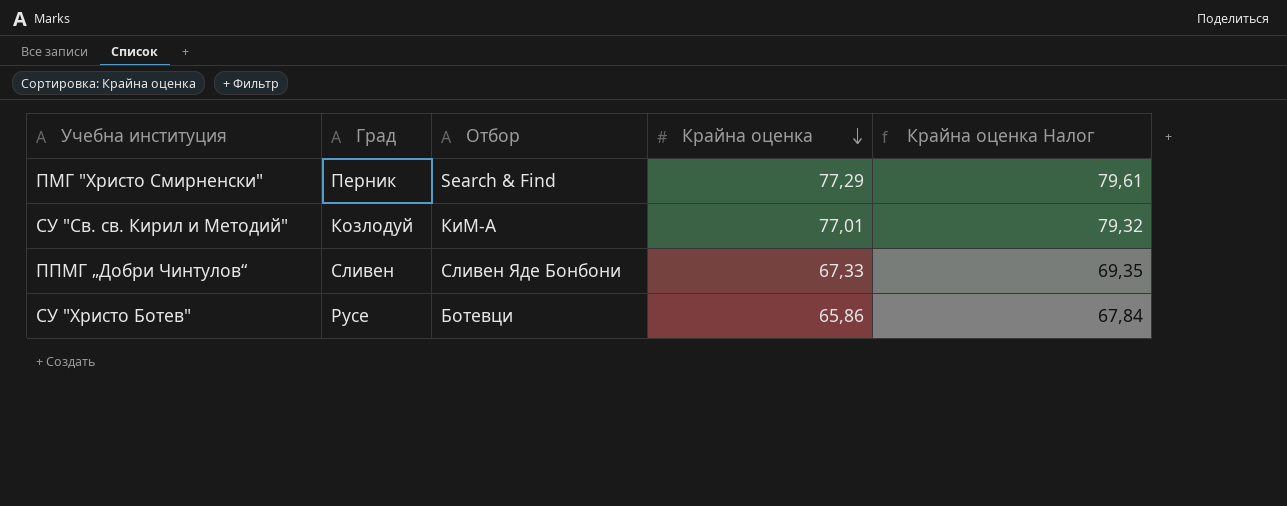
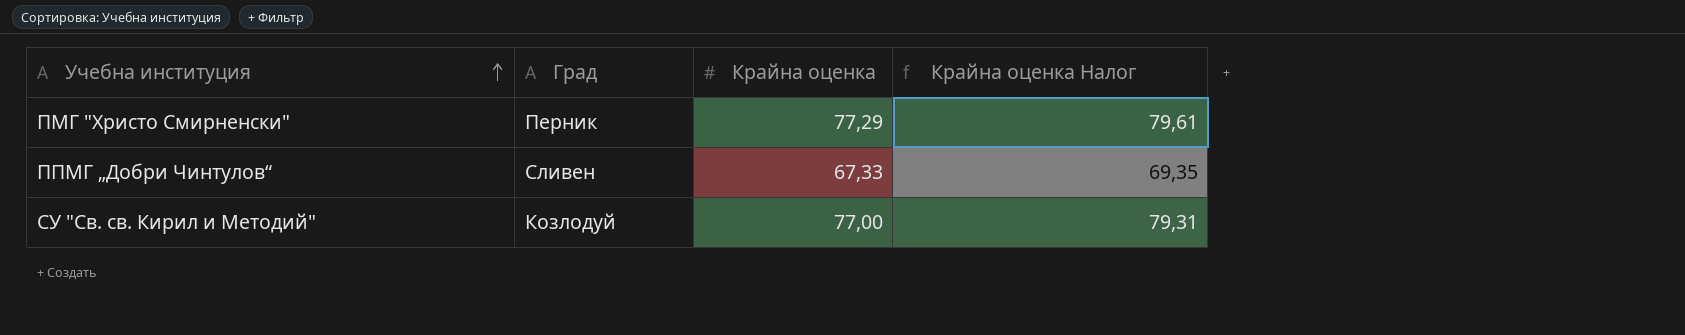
row order: Крайна оценка descending -> Учебна институция ascending
column Отбор | position: 3 -> none
row СУ "Христо Ботев": Русе | Ботевци | 65,86 | 67,84 -> none
СУ "Св. св. Кирил и Методий" | Крайна оценка: 77,01 -> 77,00
СУ "Св. св. Кирил и Методий" | Крайна оценка Налог: 79,32 -> 79,31

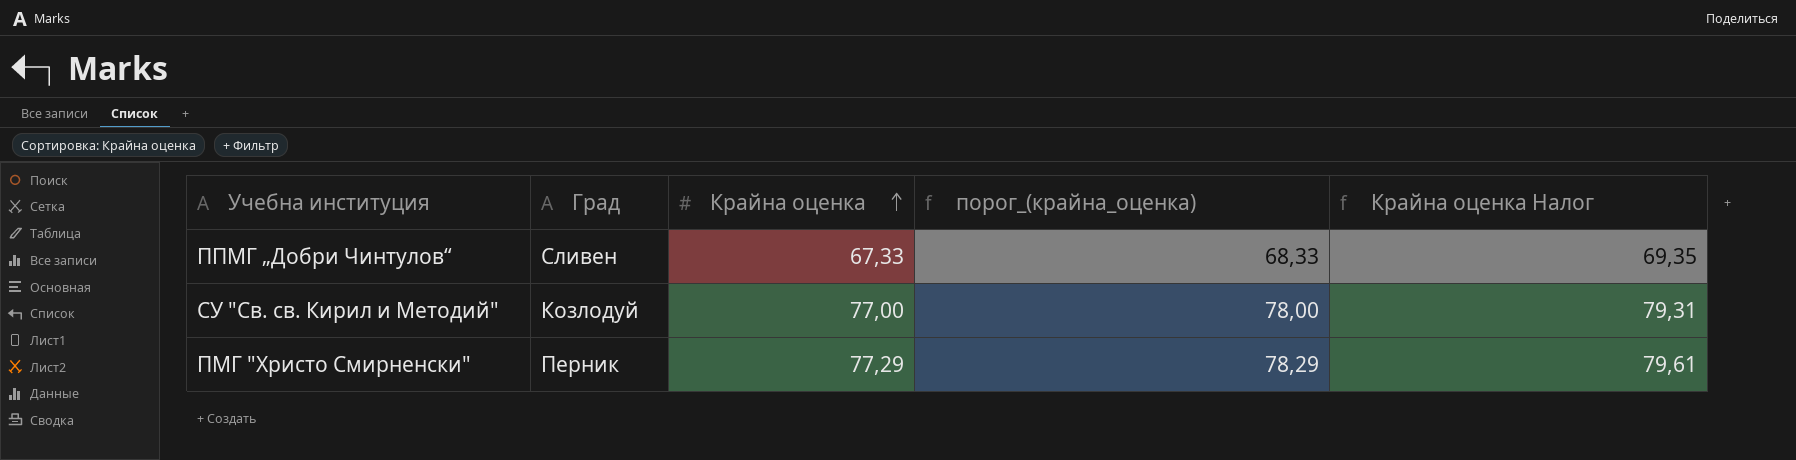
row order: Учебна институция ascending -> Крайна оценка ascending
column порог_(крайна_оценка) | formula: none -> [Крайна оценка] + 1

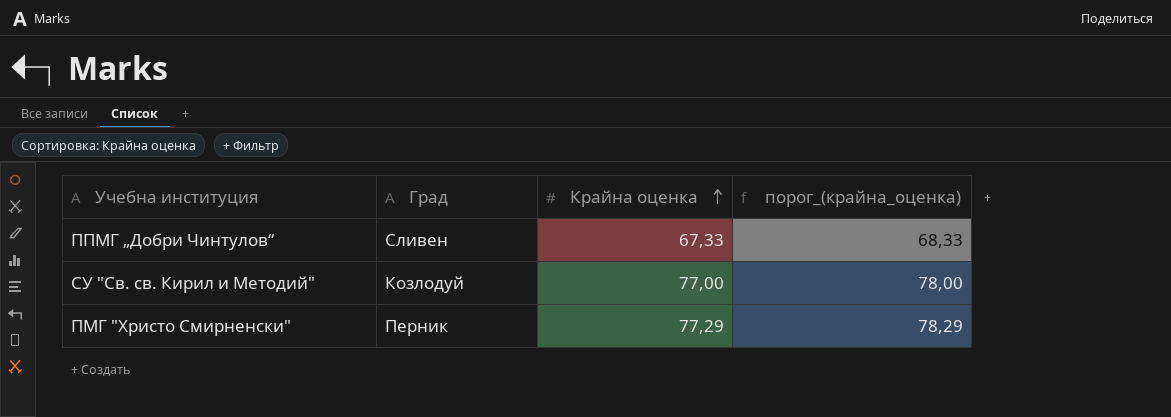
column Крайна оценка Налог | formula: [Крайна оценка] * 1,03 -> none

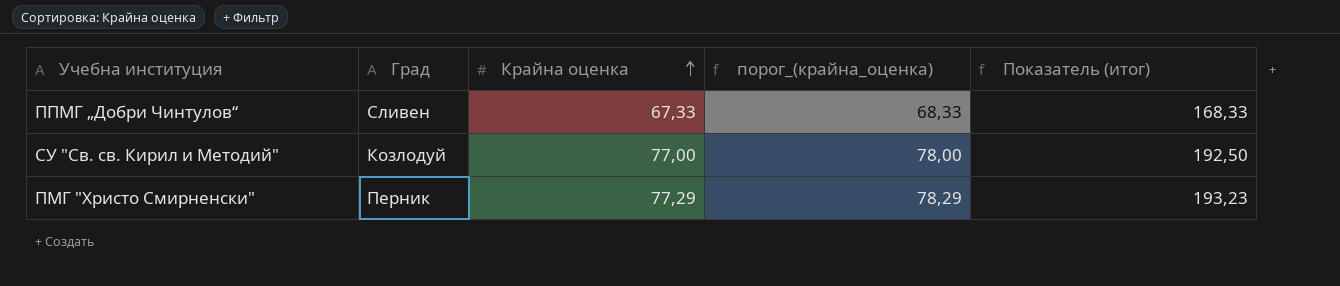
column Показатель (итог) | formula: none -> [Крайна оценка] * 2,5

